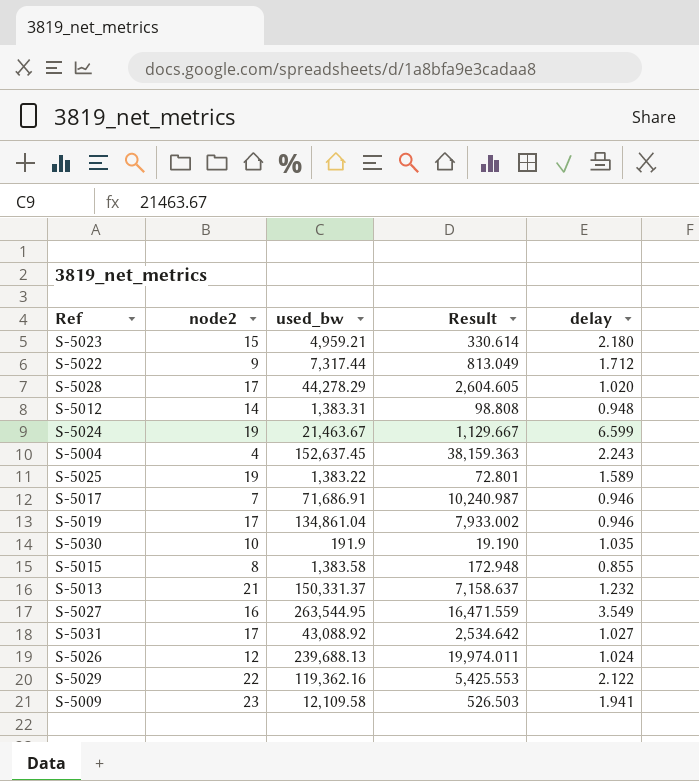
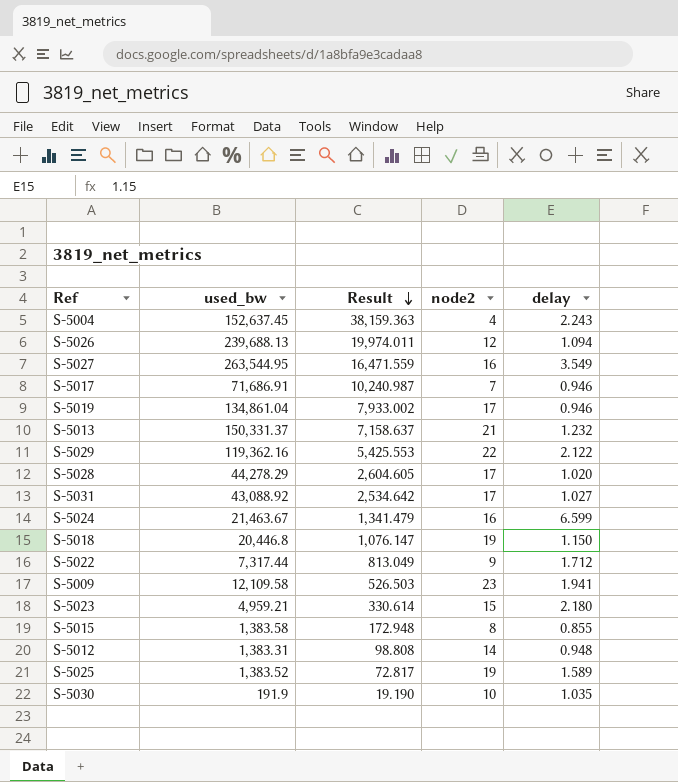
row order: none -> Result descending
column node2 | position: 2 -> 4
S-5026 | delay: 1.024 -> 1.094
S-5024 | Result: 1,129.667 -> 1,341.479
S-5024 | node2: 19 -> 16
row S-5018: none -> 20,446.8 | 1,076.147 | 19 | 1.150
S-5025 | used_bw: 1,383.22 -> 1,383.52
S-5025 | Result: 72.801 -> 72.817

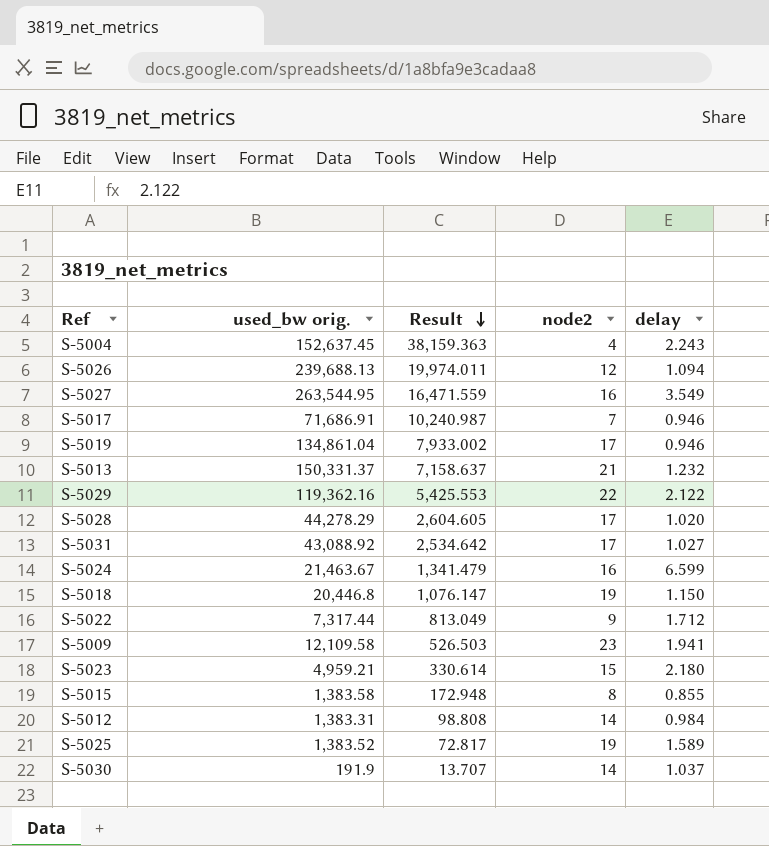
column name: used_bw -> used_bw orig.
S-5012 | delay: 0.948 -> 0.984
S-5030 | Result: 19.190 -> 13.707
S-5030 | node2: 10 -> 14
S-5030 | delay: 1.035 -> 1.037

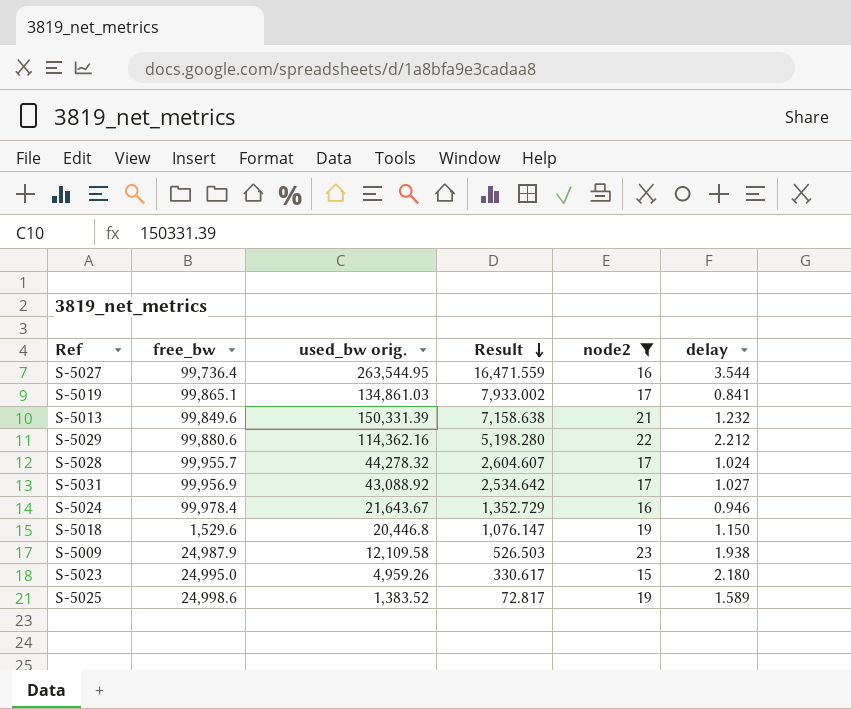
filter: none -> node2 >= 15
column free_bw | position: none -> 2
S-5027 | delay: 3.549 -> 3.544
S-5019 | used_bw orig.: 134,861.04 -> 134,861.03
S-5019 | delay: 0.946 -> 0.841
S-5013 | used_bw orig.: 150,331.37 -> 150,331.39
S-5013 | Result: 7,158.637 -> 7,158.638
S-5029 | used_bw orig.: 119,362.16 -> 114,362.16
S-5029 | Result: 5,425.553 -> 5,198.280
S-5029 | delay: 2.122 -> 2.212
S-5028 | used_bw orig.: 44,278.29 -> 44,278.32
S-5028 | Result: 2,604.605 -> 2,604.607
S-5028 | delay: 1.020 -> 1.024
S-5024 | used_bw orig.: 21,463.67 -> 21,643.67
S-5024 | Result: 1,341.479 -> 1,352.729
S-5024 | delay: 6.599 -> 0.946
S-5009 | delay: 1.941 -> 1.938
S-5023 | used_bw orig.: 4,959.21 -> 4,959.26
S-5023 | Result: 330.614 -> 330.617

